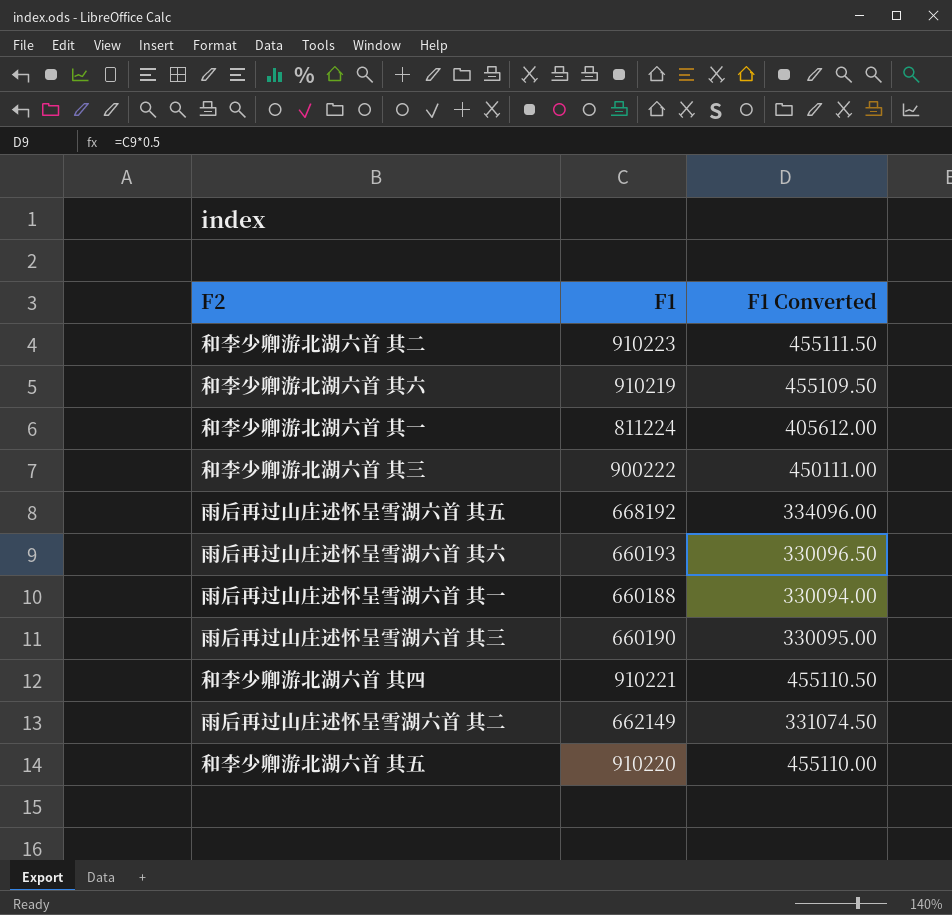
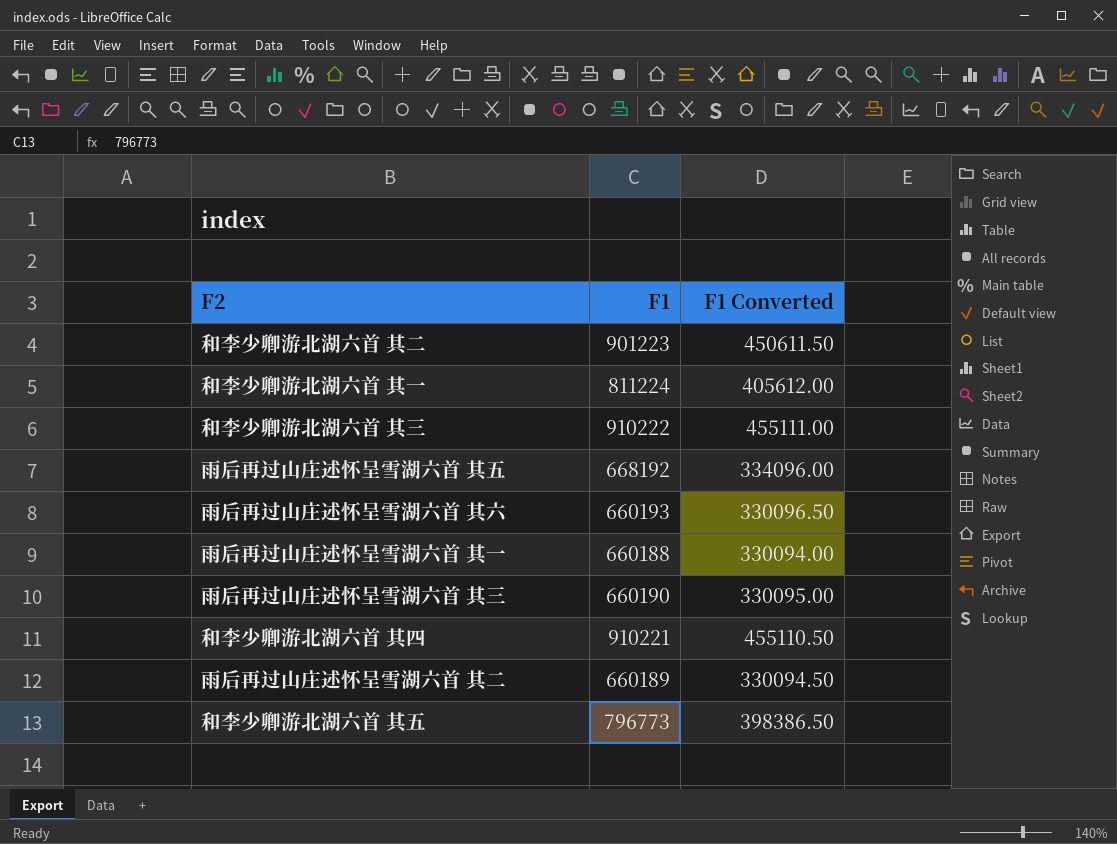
row 和李少卿游北湖六首 其六: 910219 | 455109.50 -> none
和李少卿游北湖六首 其二 | F1: 910223 -> 901223
和李少卿游北湖六首 其二 | F1 Converted: 455111.50 -> 450611.50
和李少卿游北湖六首 其三 | F1: 900222 -> 910222
和李少卿游北湖六首 其三 | F1 Converted: 450111.00 -> 455111.00
雨后再过山庄述怀呈雪湖六首 其二 | F1: 662149 -> 660189
雨后再过山庄述怀呈雪湖六首 其二 | F1 Converted: 331074.50 -> 330094.50
和李少卿游北湖六首 其五 | F1: 910220 -> 796773
和李少卿游北湖六首 其五 | F1 Converted: 455110.00 -> 398386.50

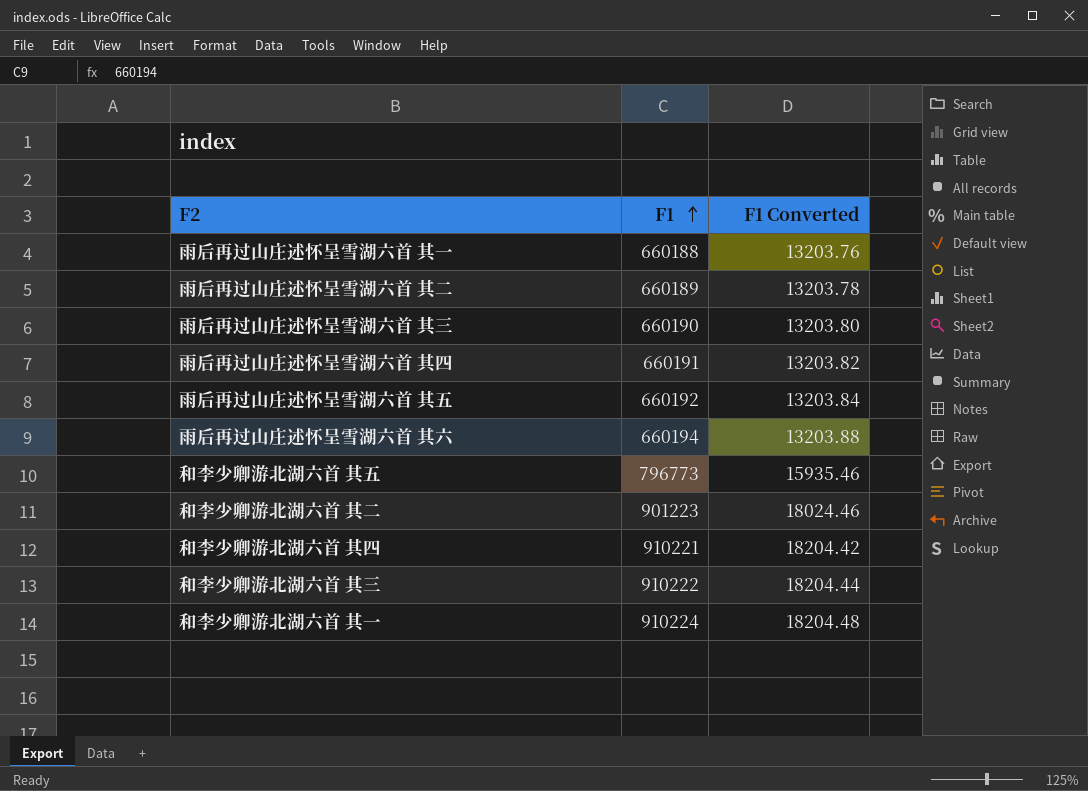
row order: none -> F1 ascending
column F1 Converted | formula: [F1] * 0.5 -> [F1] * 0.02
row 雨后再过山庄述怀呈雪湖六首 其四: none -> 660191 | 13203.82
雨后再过山庄述怀呈雪湖六首 其五 | F1: 668192 -> 660192
雨后再过山庄述怀呈雪湖六首 其六 | F1: 660193 -> 660194
和李少卿游北湖六首 其一 | F1: 811224 -> 910224

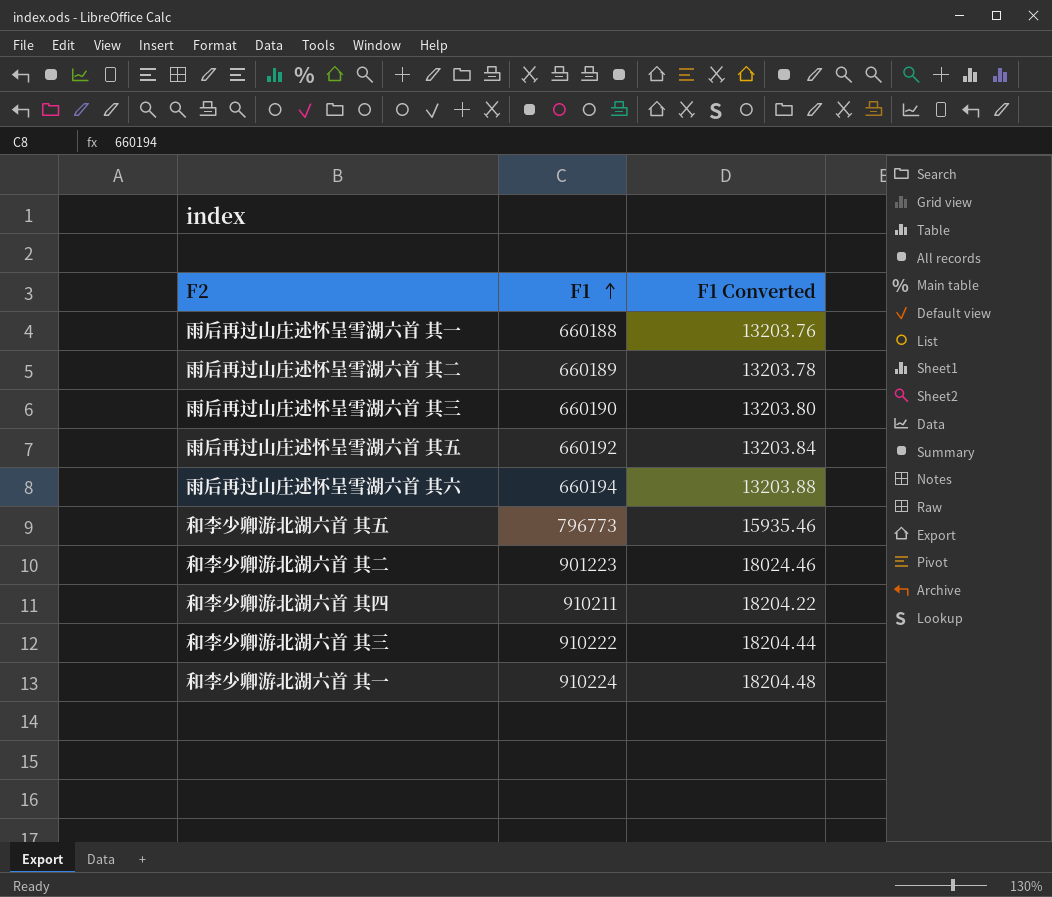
row 雨后再过山庄述怀呈雪湖六首 其四: 660191 | 13203.82 -> none
和李少卿游北湖六首 其四 | F1: 910221 -> 910211
和李少卿游北湖六首 其四 | F1 Converted: 18204.42 -> 18204.22

